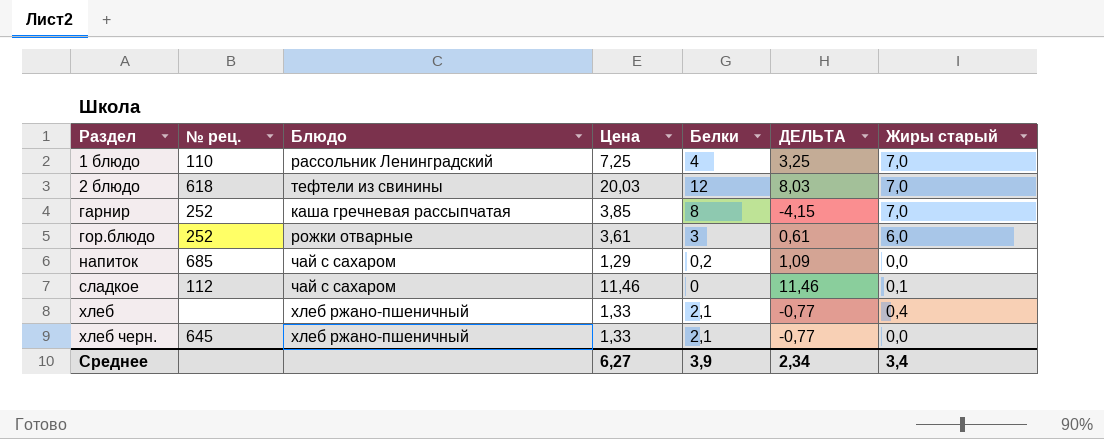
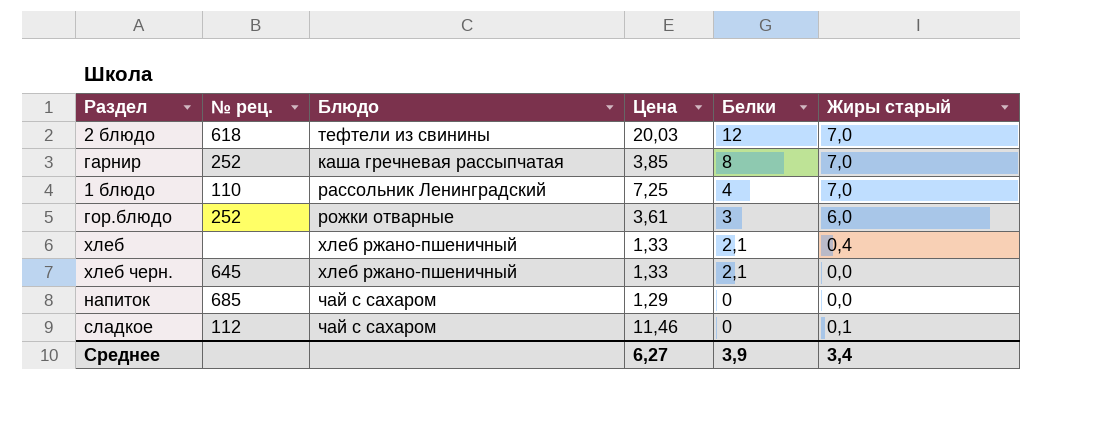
row order: Раздел ascending -> Белки descending
column ДЕЛЬТА | formula: [Цена] - [Белки] -> none
напиток | Белки: 0,2 -> 0

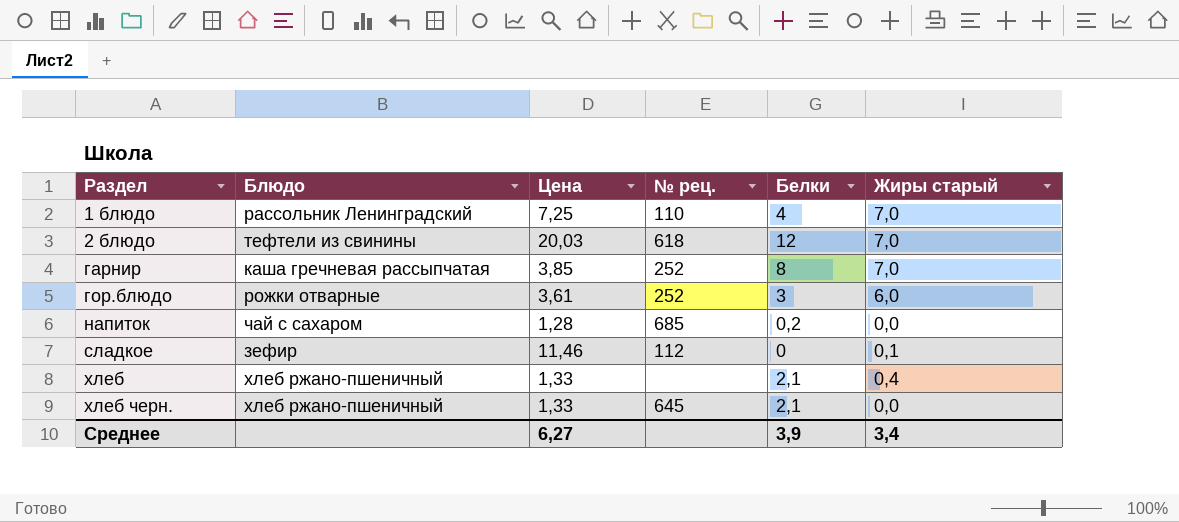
row order: Белки descending -> Раздел ascending
column № рец. | position: 2 -> 4
напиток | Цена: 1,29 -> 1,28
напиток | Белки: 0 -> 0,2
сладкое | Блюдо: чай с сахаром -> зефир

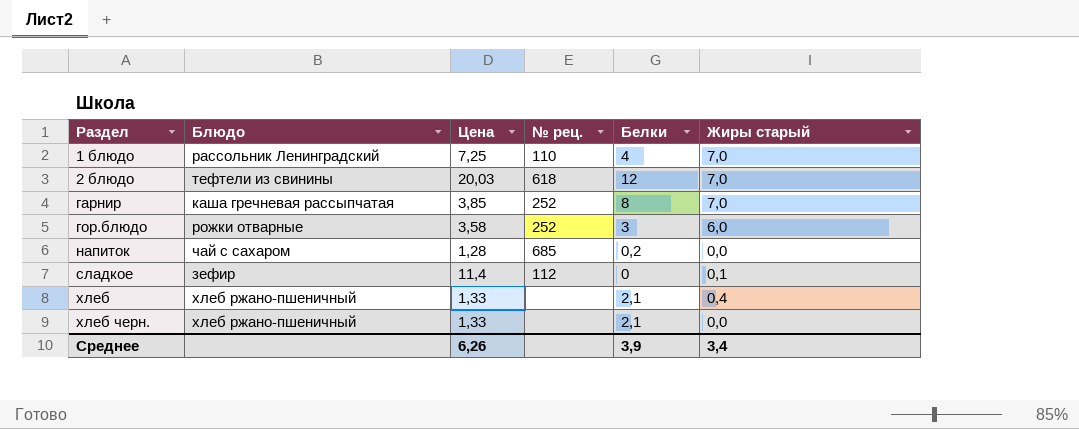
гор.блюдо | Цена: 3,61 -> 3,58
сладкое | Цена: 11,46 -> 11,4
хлеб черн. | № рец.: 645 -> none
Среднее | Цена: 6,27 -> 6,26

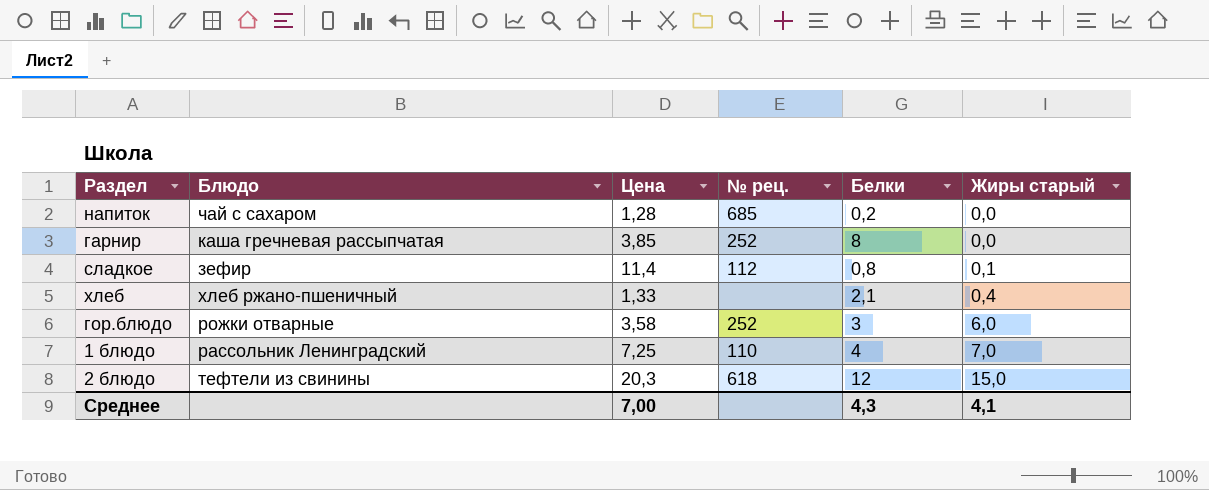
row order: Раздел ascending -> Жиры старый ascending
row хлеб черн.: хлеб ржано-пшеничный | 1,33 | none | 2,1 | 0,0 -> none
гарнир | Жиры старый: 7,0 -> 0,0
сладкое | Белки: 0 -> 0,8
2 блюдо | Цена: 20,03 -> 20,3
2 блюдо | Жиры старый: 7,0 -> 15,0
Среднее | Цена: 6,26 -> 7,00
Среднее | Белки: 3,9 -> 4,3
Среднее | Жиры старый: 3,4 -> 4,1

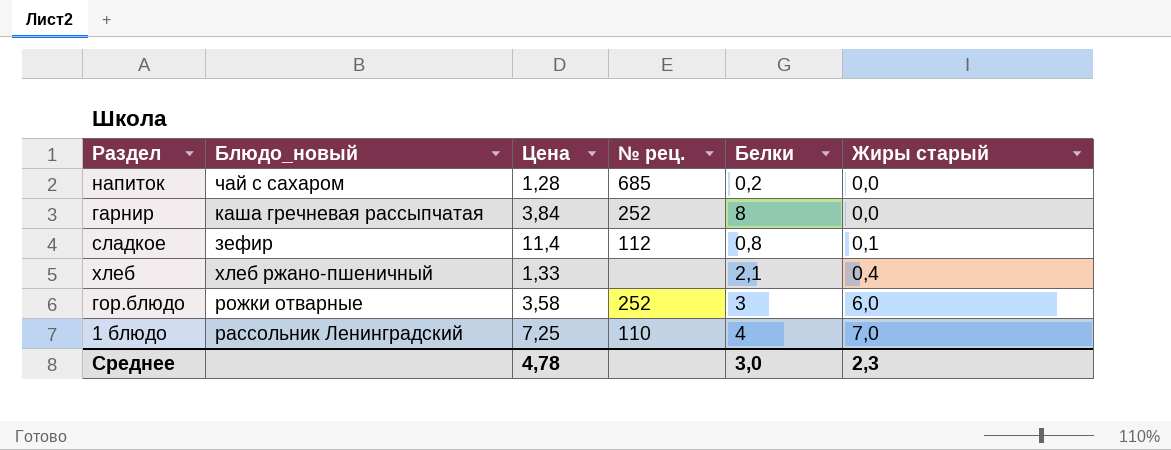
column name: Блюдо -> Блюдо_новый
row 2 блюдо: тефтели из свинины | 20,3 | 618 | 12 | 15,0 -> none
гарнир | Цена: 3,85 -> 3,84
Среднее | Цена: 7,00 -> 4,78
Среднее | Белки: 4,3 -> 3,0
Среднее | Жиры старый: 4,1 -> 2,3

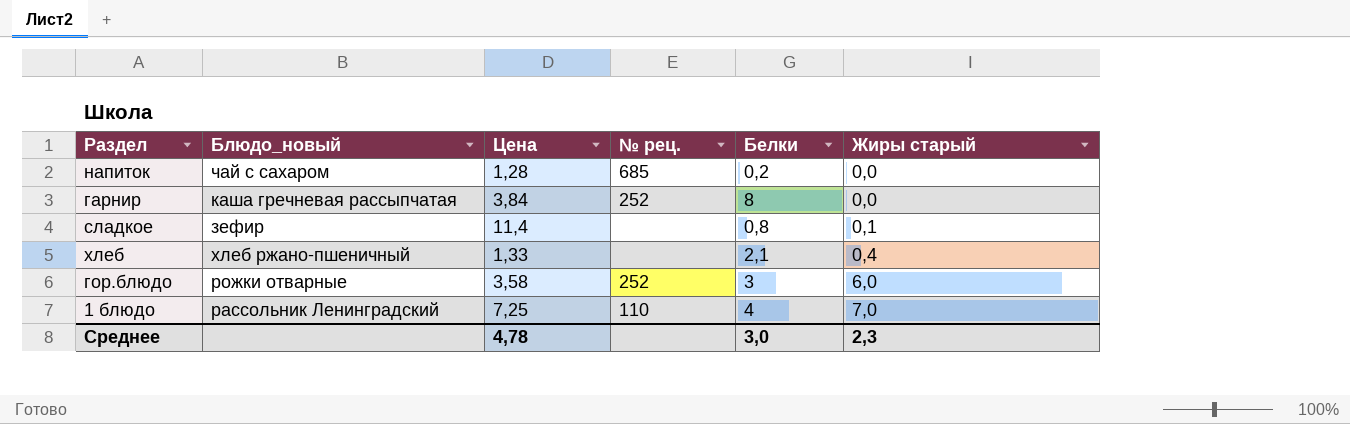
сладкое | № рец.: 112 -> none

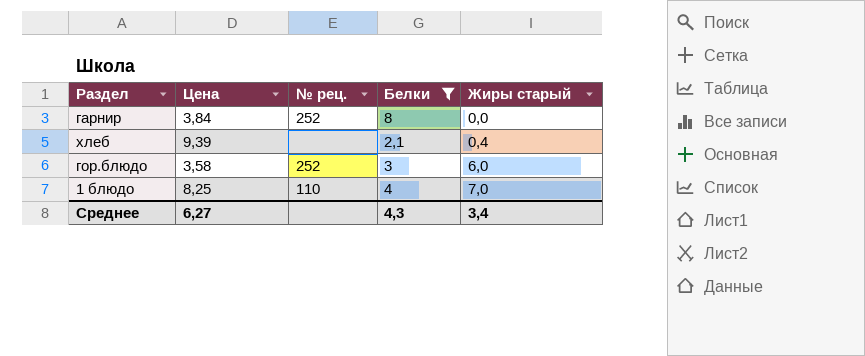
filter: none -> Белки >= 2,1
column Блюдо_новый | position: 2 -> none
хлеб | Цена: 1,33 -> 9,39
1 блюдо | Цена: 7,25 -> 8,25
Среднее | Цена: 4,78 -> 6,27
Среднее | Белки: 3,0 -> 4,3
Среднее | Жиры старый: 2,3 -> 3,4

